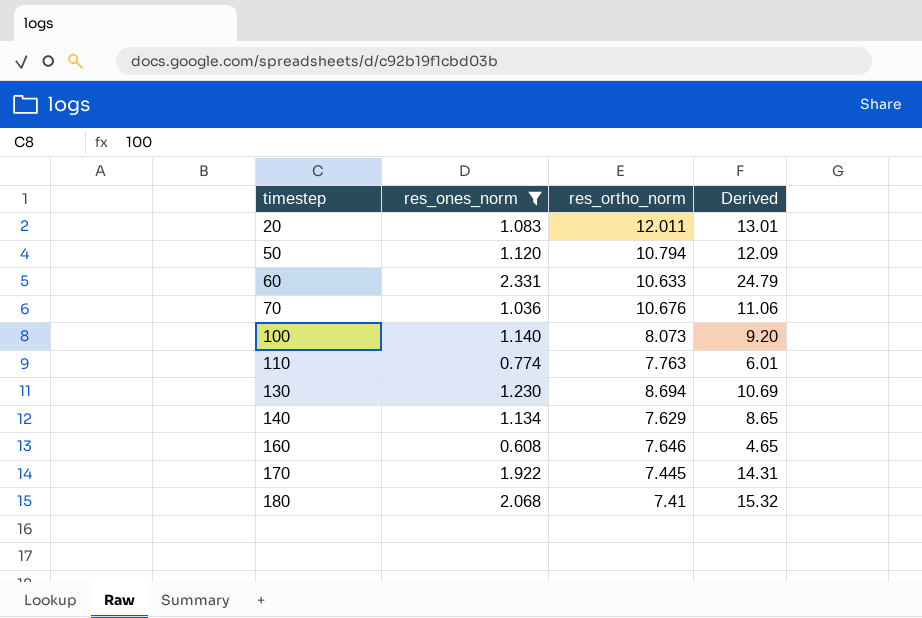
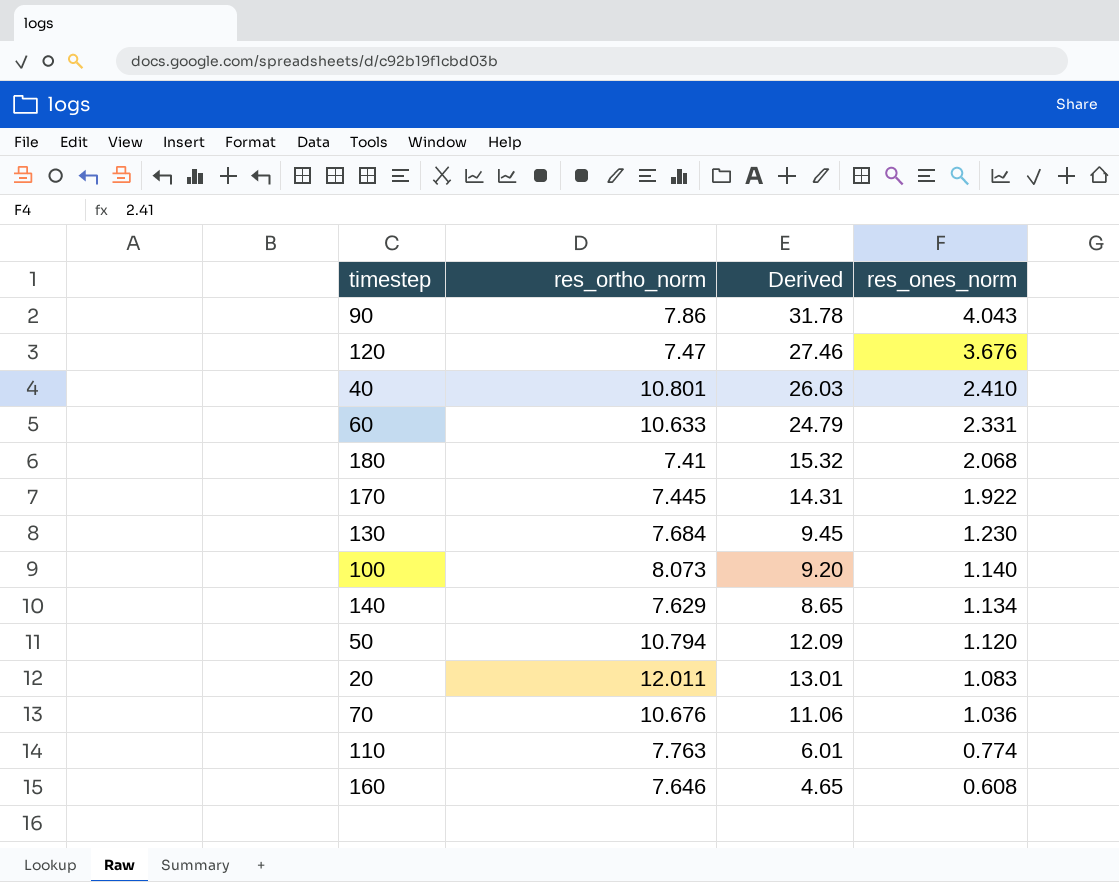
filter: res_ones_norm <= 2.331 -> none
row order: timestep ascending -> res_ones_norm descending
column res_ones_norm | position: 2 -> 4
130 | res_ortho_norm: 8.694 -> 7.684
130 | Derived: 10.69 -> 9.45

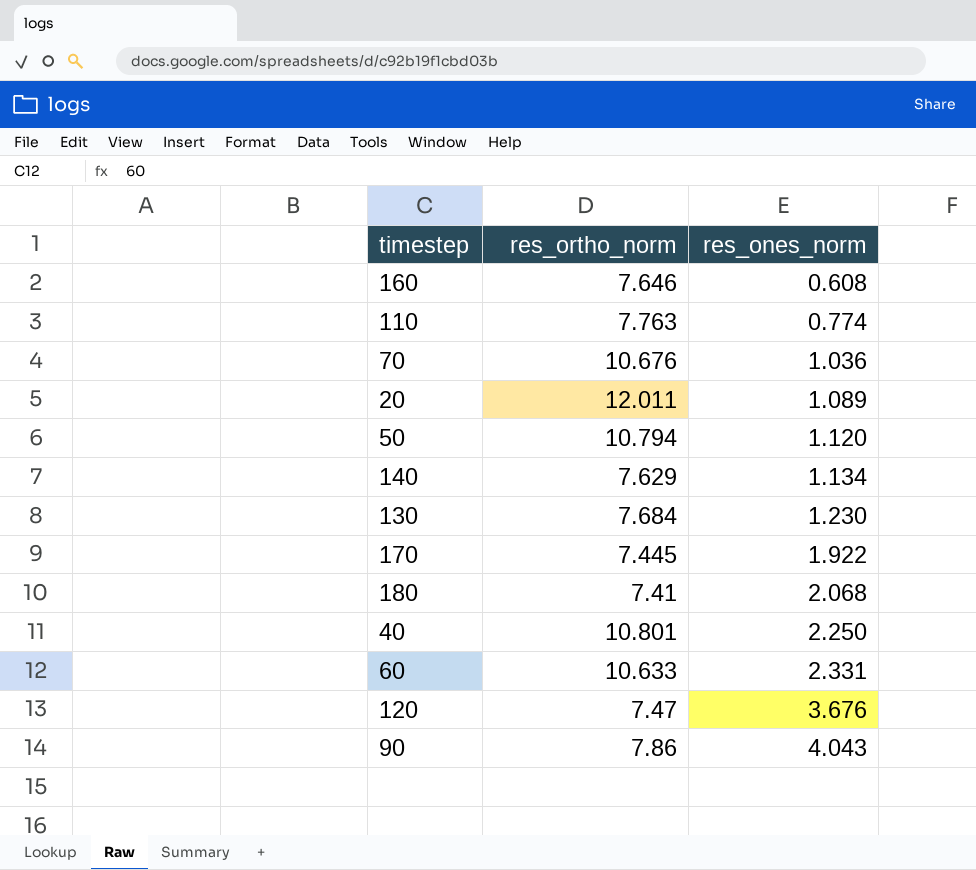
row order: res_ones_norm descending -> res_ones_norm ascending
column Derived | formula: [res_ortho_norm] * [res_ones_norm] -> none
row 100: 8.073 | 9.20 | 1.140 -> none
20 | res_ones_norm: 1.083 -> 1.089
40 | res_ones_norm: 2.410 -> 2.250

